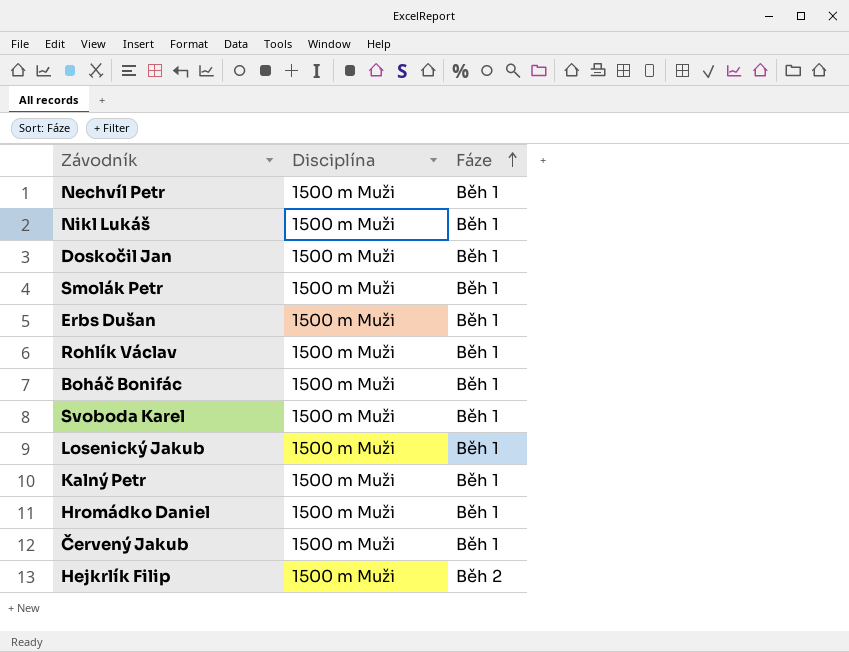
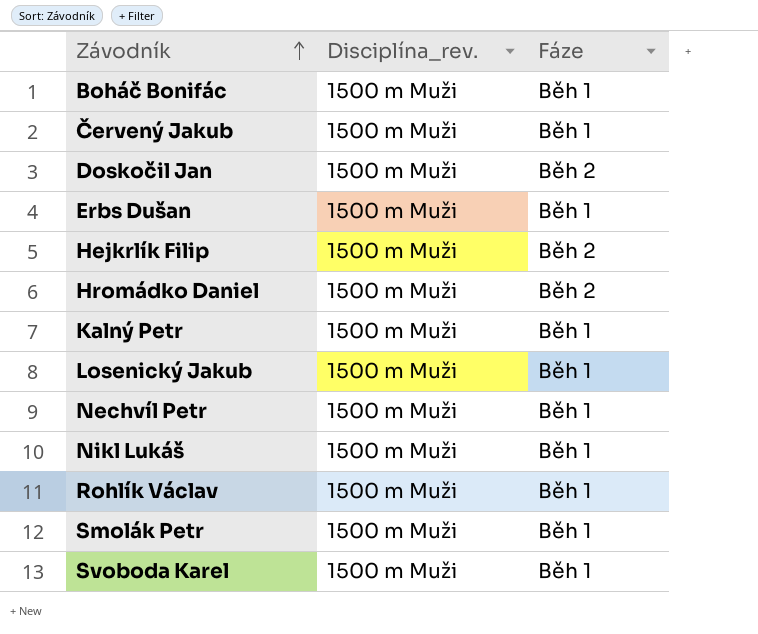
row order: Fáze ascending -> Závodník ascending
column name: Disciplína -> Disciplína_rev.
Doskočil Jan | Fáze: Běh 1 -> Běh 2
Hromádko Daniel | Fáze: Běh 1 -> Běh 2

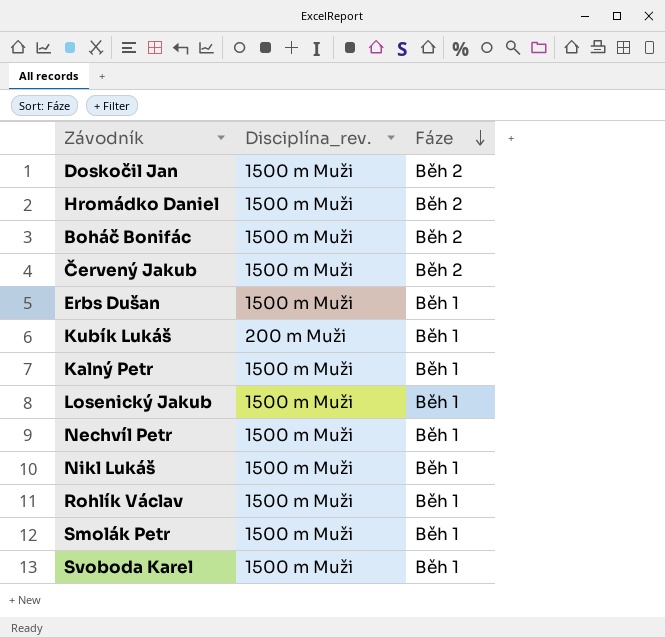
row order: Závodník ascending -> Fáze descending
row Hejkrlík Filip: 1500 m Muži | Běh 2 -> none
Boháč Bonifác | Fáze: Běh 1 -> Běh 2
Červený Jakub | Fáze: Běh 1 -> Běh 2
row Kubík Lukáš: none -> 200 m Muži | Běh 1

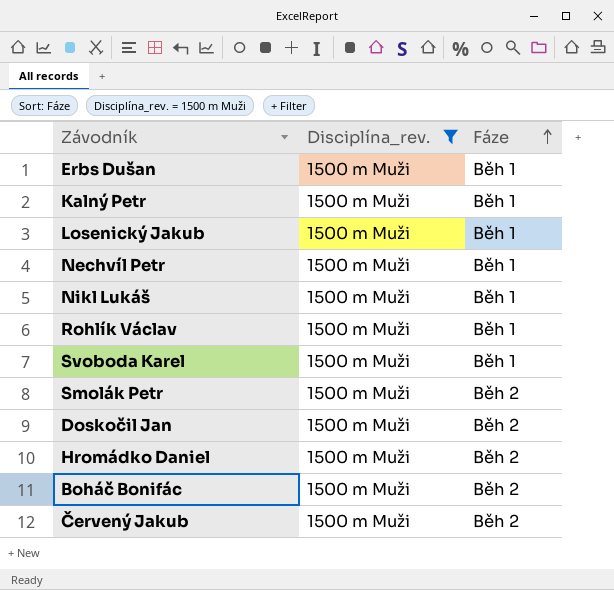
filter: none -> Disciplína_rev. = 1500 m Muži
row order: Fáze descending -> Fáze ascending
Smolák Petr | Fáze: Běh 1 -> Běh 2

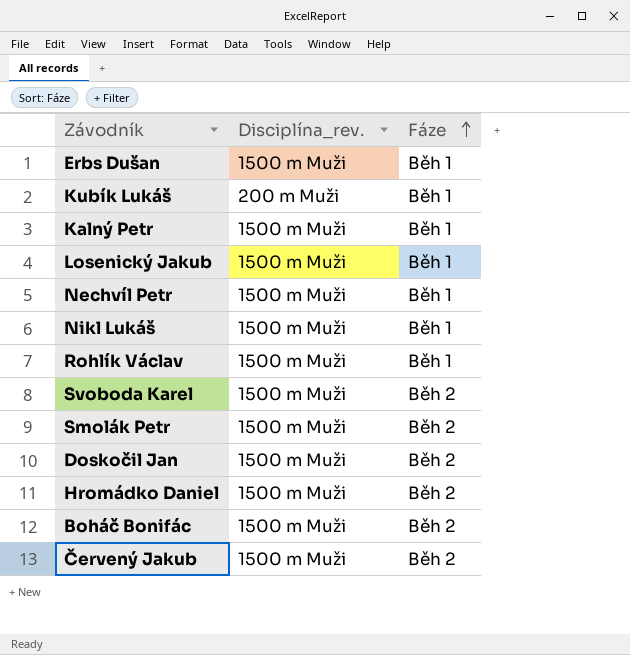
filter: Disciplína_rev. = 1500 m Muži -> none
Svoboda Karel | Fáze: Běh 1 -> Běh 2

